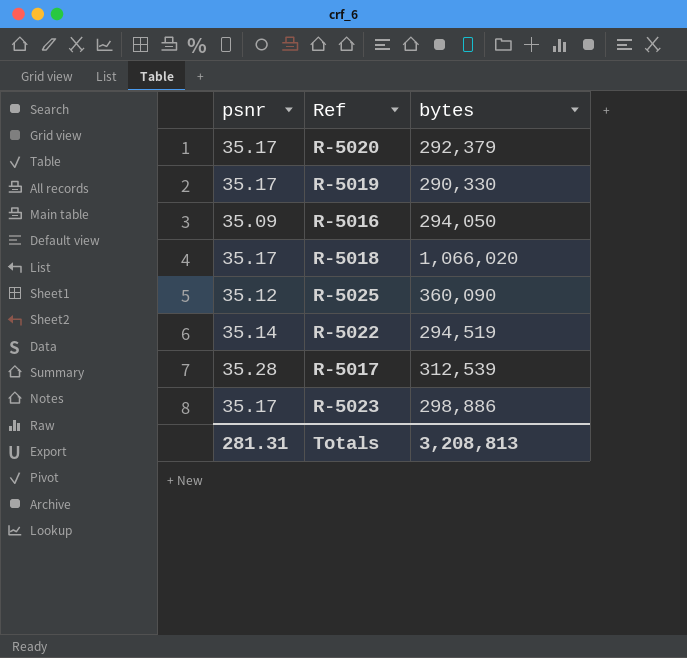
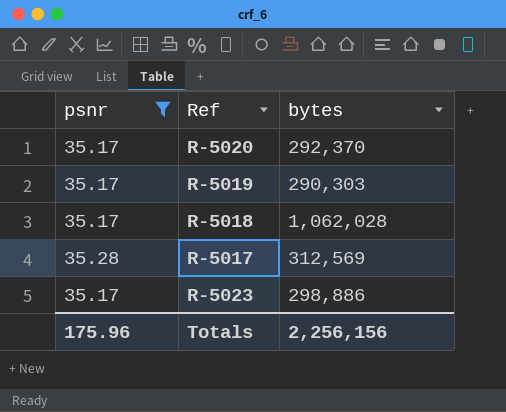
filter: none -> psnr >= 35.17
R-5020 | bytes: 292,379 -> 292,370
R-5019 | bytes: 290,330 -> 290,303
R-5018 | bytes: 1,066,020 -> 1,062,028
R-5017 | bytes: 312,539 -> 312,569
Totals | psnr: 281.31 -> 175.96
Totals | bytes: 3,208,813 -> 2,256,156

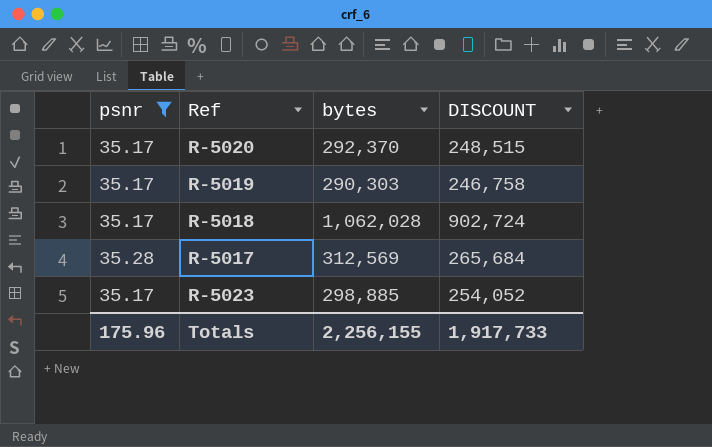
column DISCOUNT | formula: none -> [bytes] * 0.85
R-5023 | bytes: 298,886 -> 298,885
Totals | bytes: 2,256,156 -> 2,256,155

